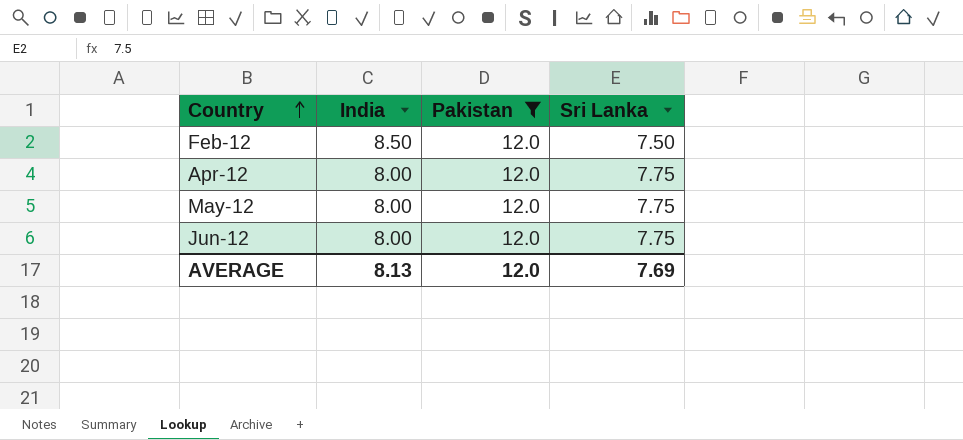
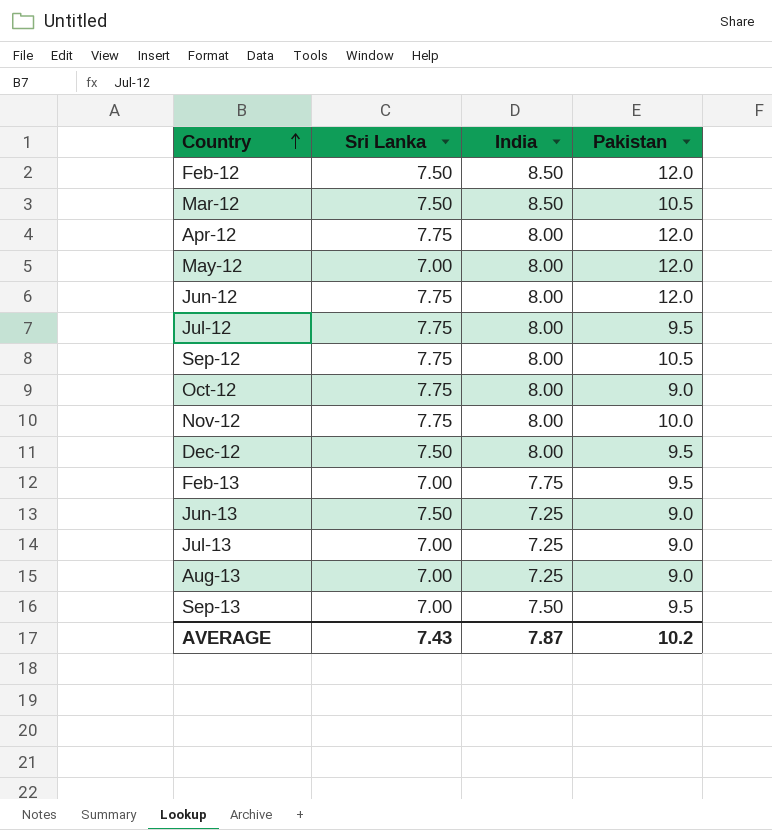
filter: Pakistan = 12.0 -> none
column Sri Lanka | position: 4 -> 2
May-12 | Sri Lanka: 7.75 -> 7.00
AVERAGE | Sri Lanka: 7.69 -> 7.43
AVERAGE | India: 8.13 -> 7.87
AVERAGE | Pakistan: 12.0 -> 10.2

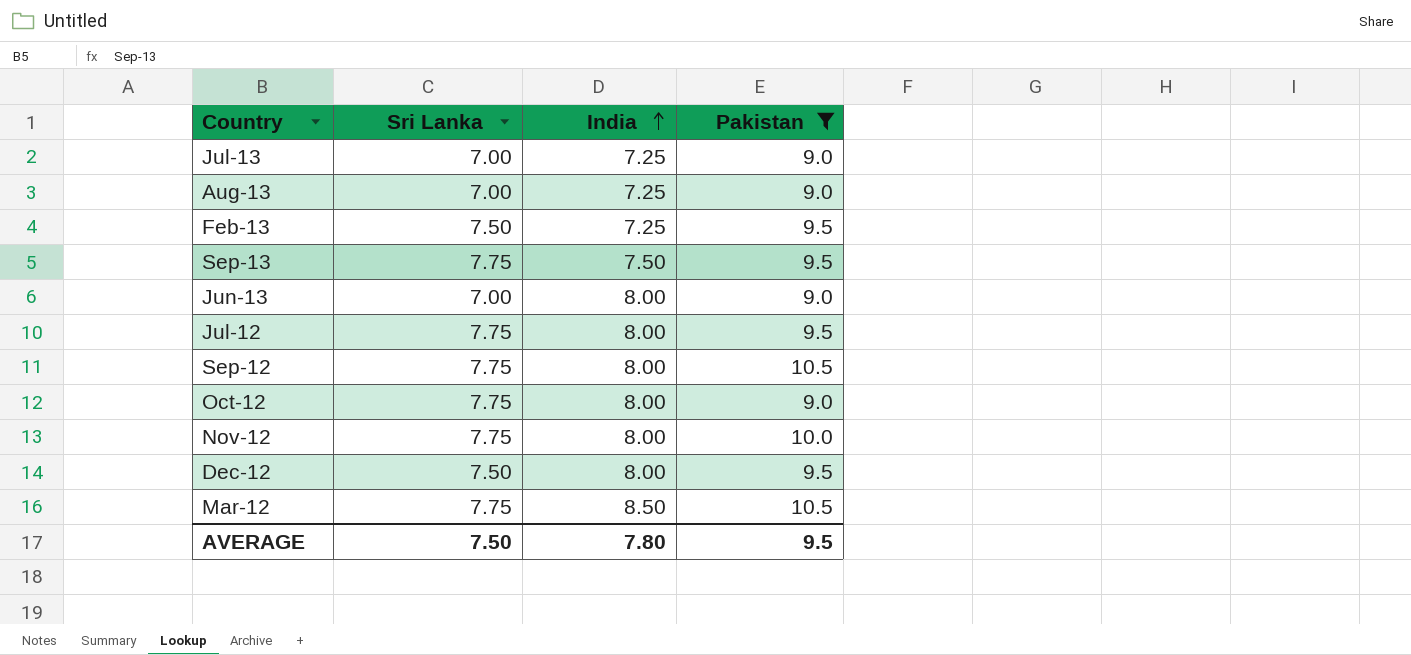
filter: none -> Pakistan != 12.0
row order: Country ascending -> India ascending
Feb-13 | Sri Lanka: 7.00 -> 7.50
Feb-13 | India: 7.75 -> 7.25
Sep-13 | Sri Lanka: 7.00 -> 7.75
Jun-13 | Sri Lanka: 7.50 -> 7.00
Jun-13 | India: 7.25 -> 8.00
Mar-12 | Sri Lanka: 7.50 -> 7.75
AVERAGE | Sri Lanka: 7.43 -> 7.50
AVERAGE | India: 7.87 -> 7.80
AVERAGE | Pakistan: 10.2 -> 9.5

